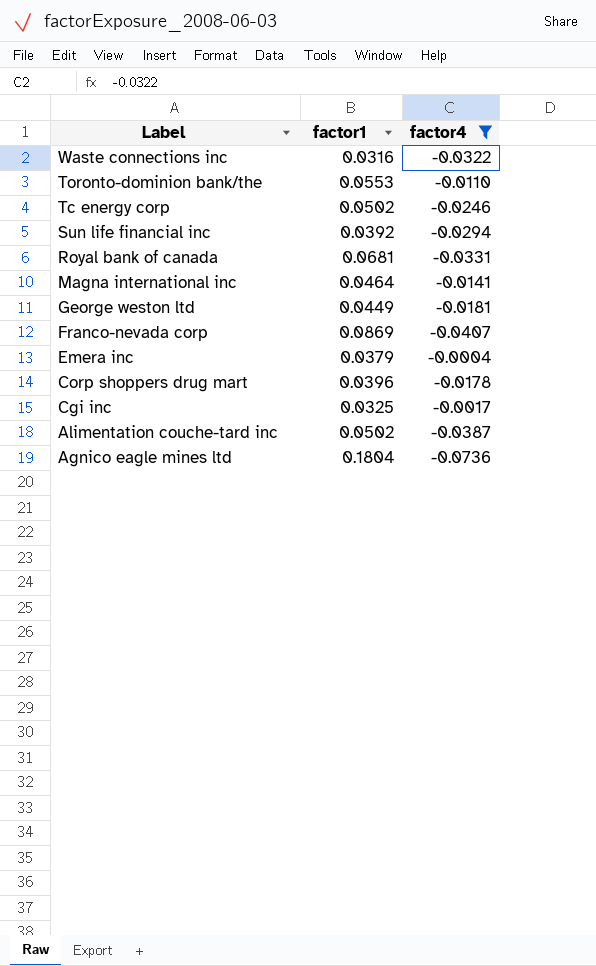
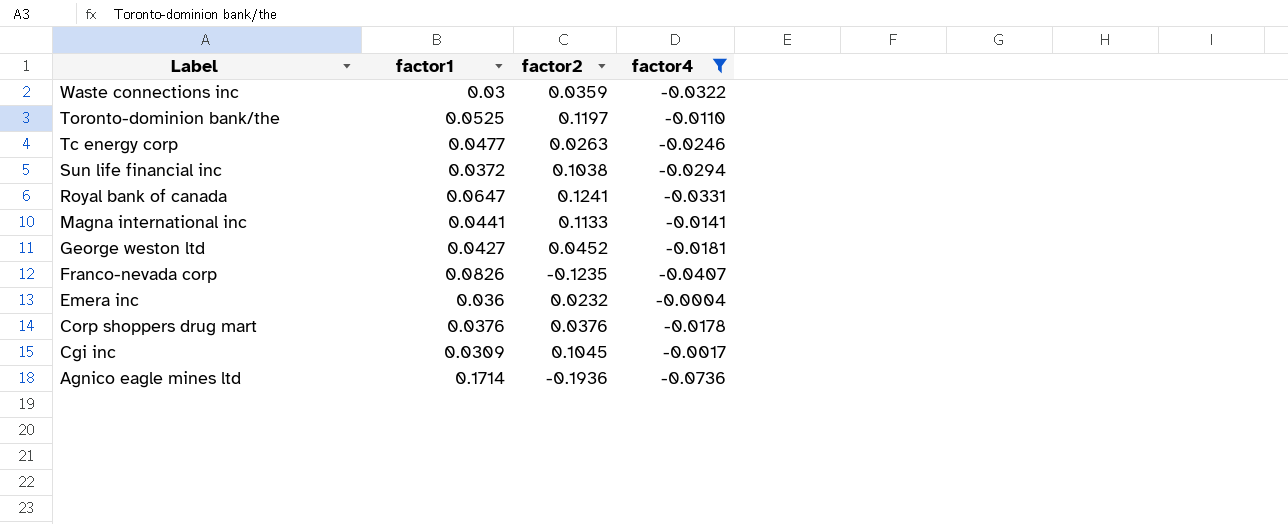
column factor2 | position: none -> 3
row Alimentation couche-tard inc: 0.0502 | -0.0387 -> none
Waste connections inc | factor1: 0.0316 -> 0.03
Toronto-dominion bank/the | factor1: 0.0553 -> 0.0525
Tc energy corp | factor1: 0.0502 -> 0.0477
Sun life financial inc | factor1: 0.0392 -> 0.0372
Royal bank of canada | factor1: 0.0681 -> 0.0647
Magna international inc | factor1: 0.0464 -> 0.0441
George weston ltd | factor1: 0.0449 -> 0.0427
Franco-nevada corp | factor1: 0.0869 -> 0.0826
Emera inc | factor1: 0.0379 -> 0.036
Corp shoppers drug mart | factor1: 0.0396 -> 0.0376
Cgi inc | factor1: 0.0325 -> 0.0309
Agnico eagle mines ltd | factor1: 0.1804 -> 0.1714

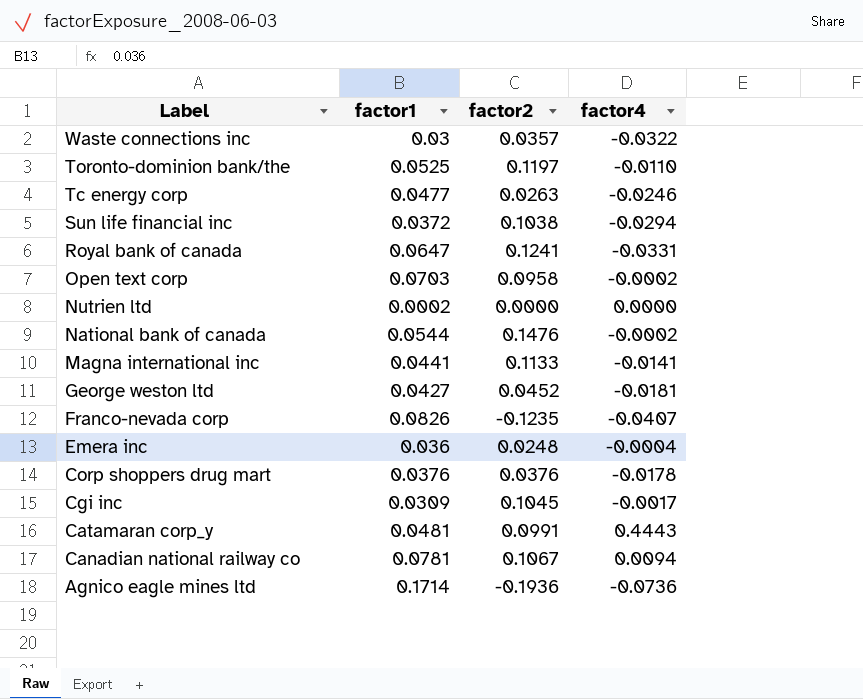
filter: factor4 <= -0.0004 -> none
Waste connections inc | factor2: 0.0359 -> 0.0357
Emera inc | factor2: 0.0232 -> 0.0248

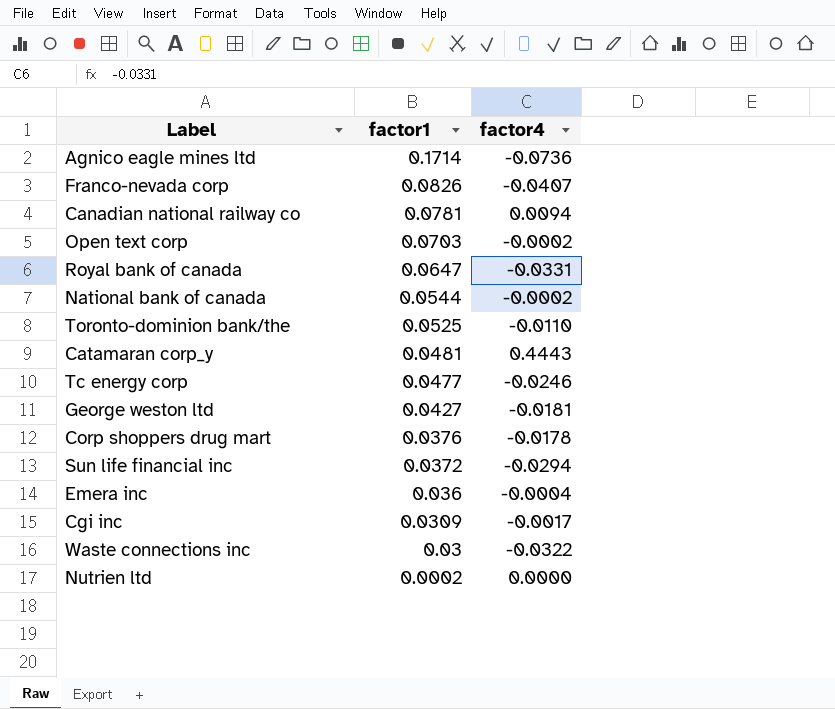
row order: Label descending -> factor1 descending
column factor2 | position: 3 -> none
row Magna international inc: 0.0441 | 0.1133 | -0.0141 -> none

